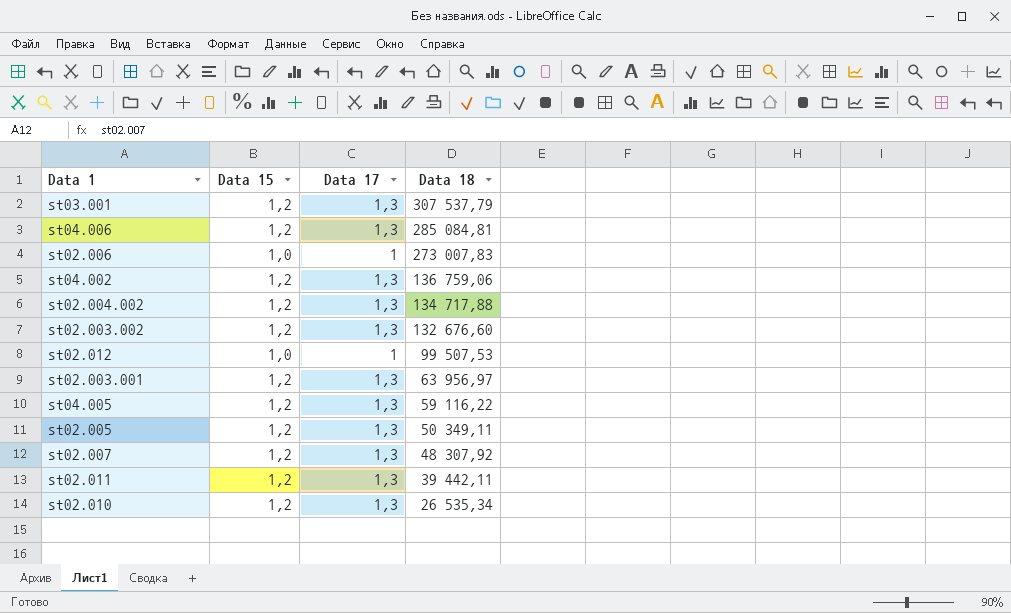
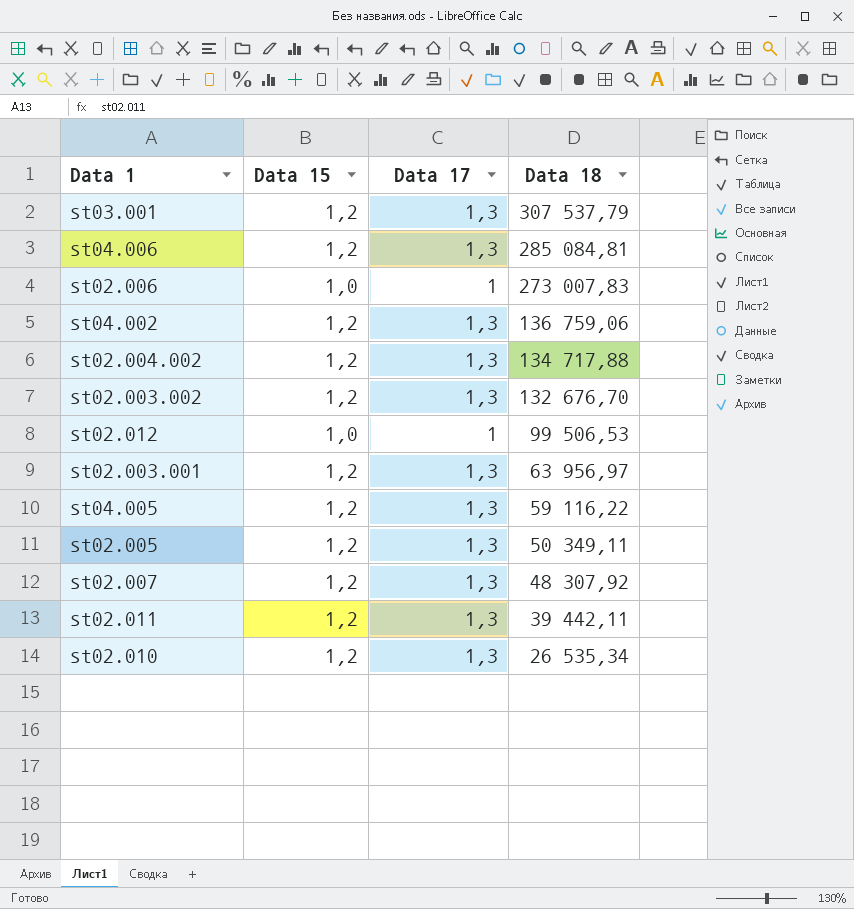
st02.003.002 | Data 18: 132 676,60 -> 132 676,70
st02.012 | Data 18: 99 507,53 -> 99 506,53

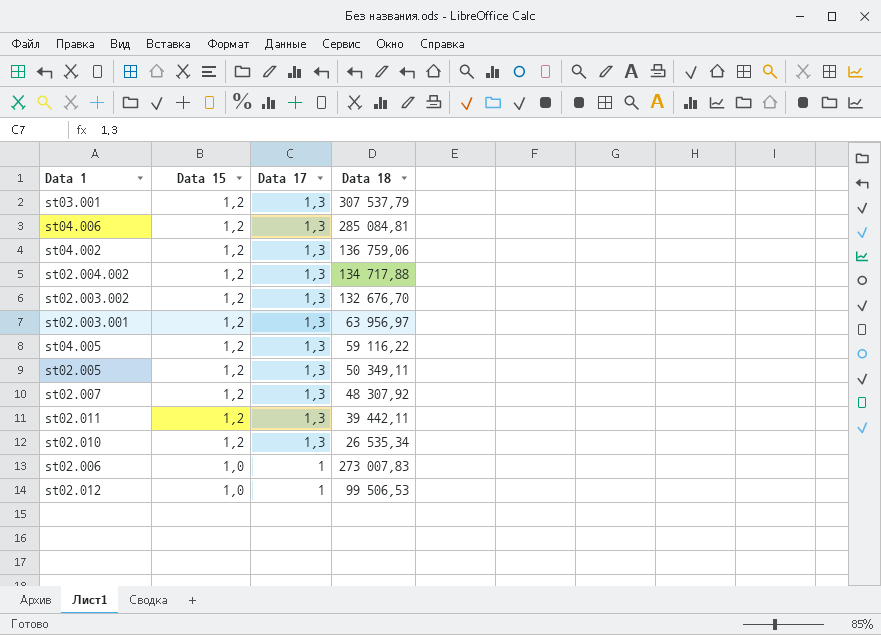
row order: Data 18 descending -> Data 15 descending

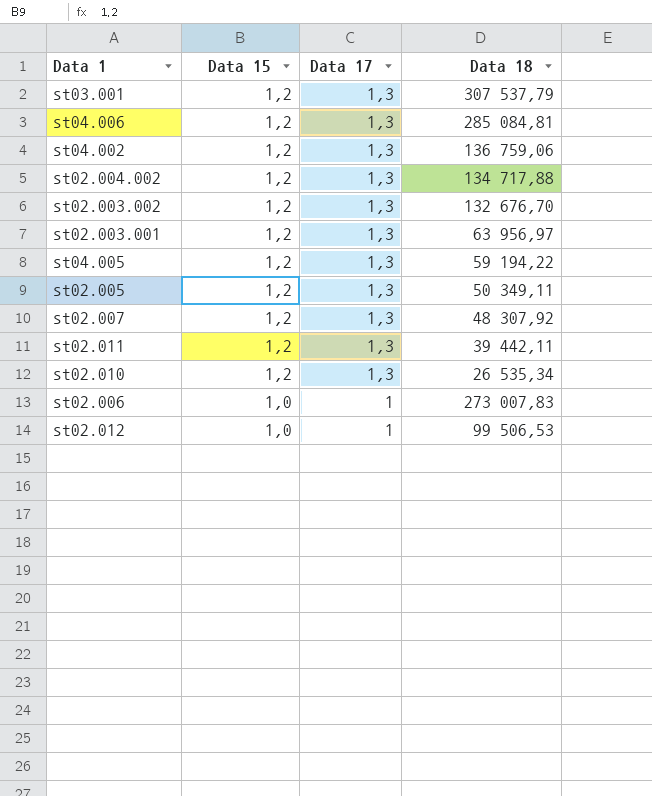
st04.005 | Data 18: 59 116,22 -> 59 194,22

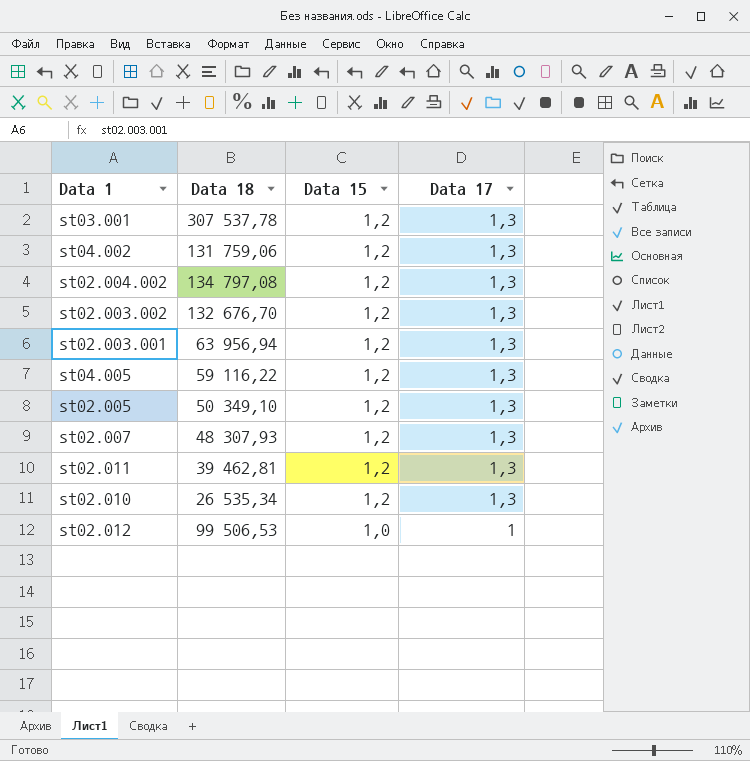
column Data 18 | position: 4 -> 2
row st04.006: 1,2 | 1,3 | 285 084,81 -> none
row st02.006: 1,0 | 1 | 273 007,83 -> none
st03.001 | Data 18: 307 537,79 -> 307 537,78
st04.002 | Data 18: 136 759,06 -> 131 759,06
st02.004.002 | Data 18: 134 717,88 -> 134 797,08
st02.003.001 | Data 18: 63 956,97 -> 63 956,94
st04.005 | Data 18: 59 194,22 -> 59 116,22
st02.005 | Data 18: 50 349,11 -> 50 349,10
st02.007 | Data 18: 48 307,92 -> 48 307,93
st02.011 | Data 18: 39 442,11 -> 39 462,81

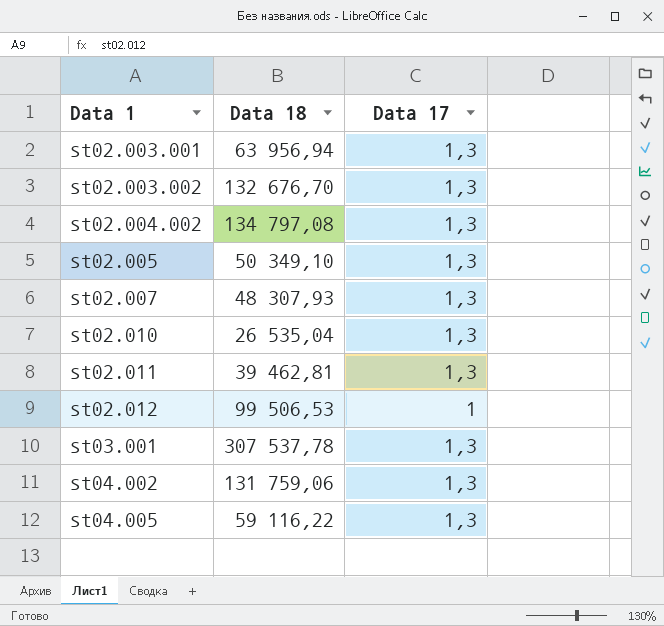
row order: Data 15 descending -> Data 1 ascending
column Data 15 | position: 3 -> none
st02.010 | Data 18: 26 535,34 -> 26 535,04

